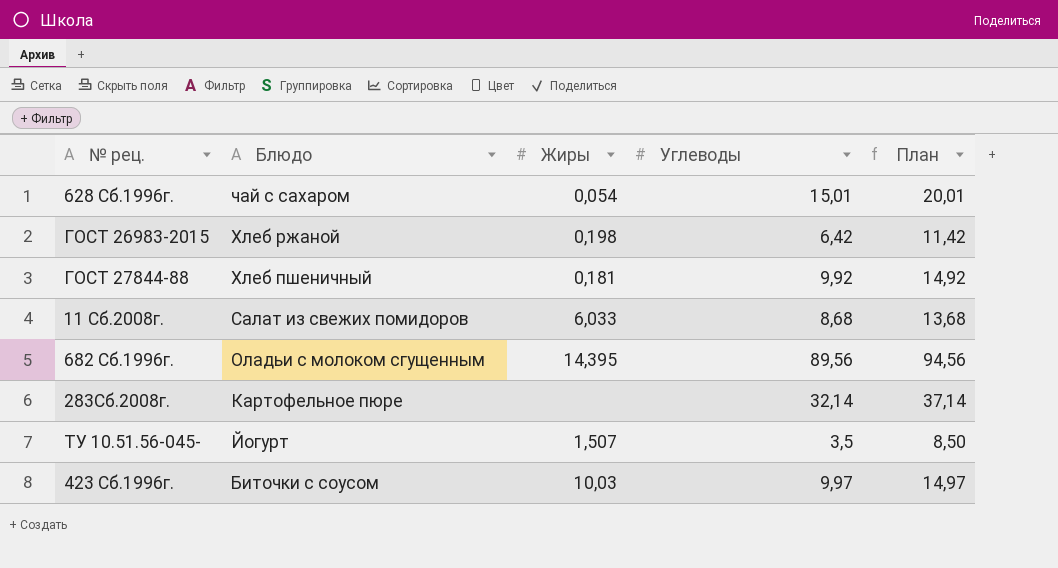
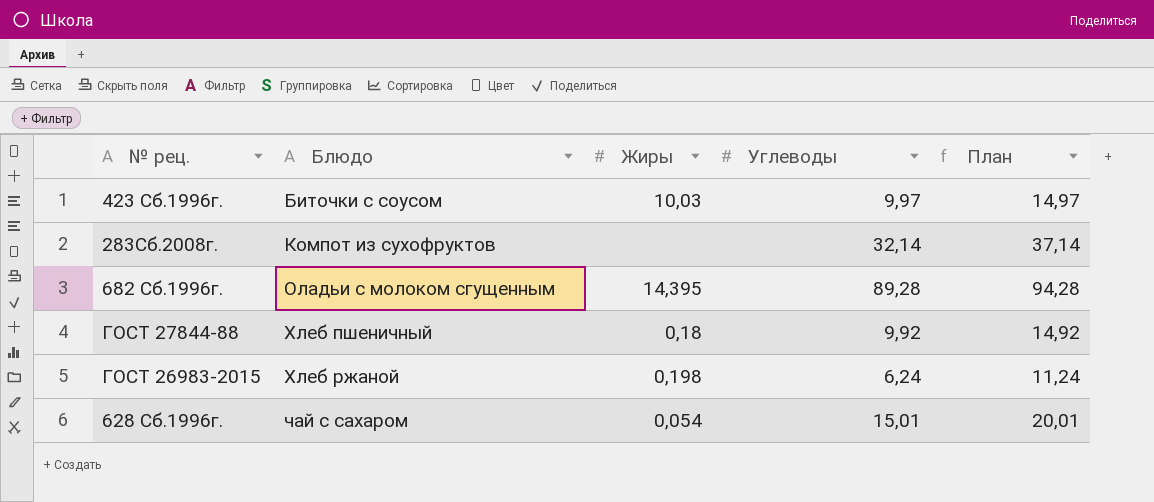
row order: Блюдо descending -> Блюдо ascending
row 11 Сб.2008г.: Салат из свежих помидоров | 6,033 | 8,68 | 13,68 -> none
row ТУ 10.51.56-045-: Йогурт | 1,507 | 3,5 | 8,50 -> none
283Сб.2008г. | Блюдо: Картофельное пюре -> Компот из сухофруктов
682 Сб.1996г. | Углеводы: 89,56 -> 89,28
682 Сб.1996г. | План: 94,56 -> 94,28
ГОСТ 27844-88 | Жиры: 0,181 -> 0,18
ГОСТ 26983-2015 | Углеводы: 6,42 -> 6,24
ГОСТ 26983-2015 | План: 11,42 -> 11,24

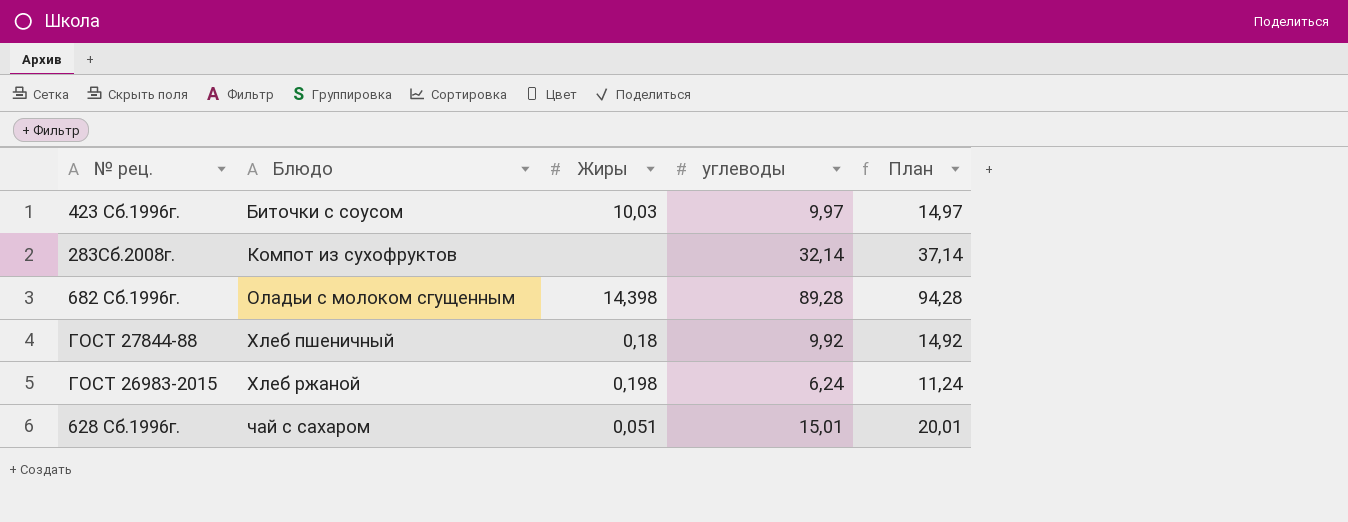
column name: Углеводы -> углеводы
682 Сб.1996г. | Жиры: 14,395 -> 14,398
628 Сб.1996г. | Жиры: 0,054 -> 0,051

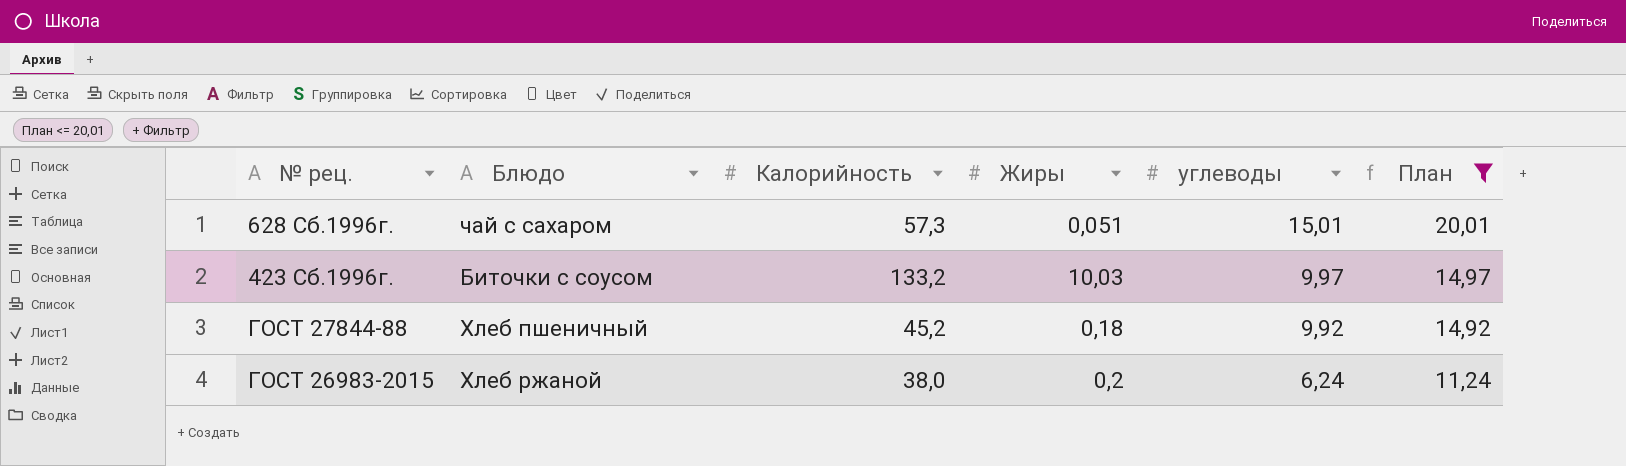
filter: none -> План <= 20,01
row order: Блюдо ascending -> углеводы descending
column Калорийность | position: none -> 3
ГОСТ 26983-2015 | Жиры: 0,198 -> 0,2

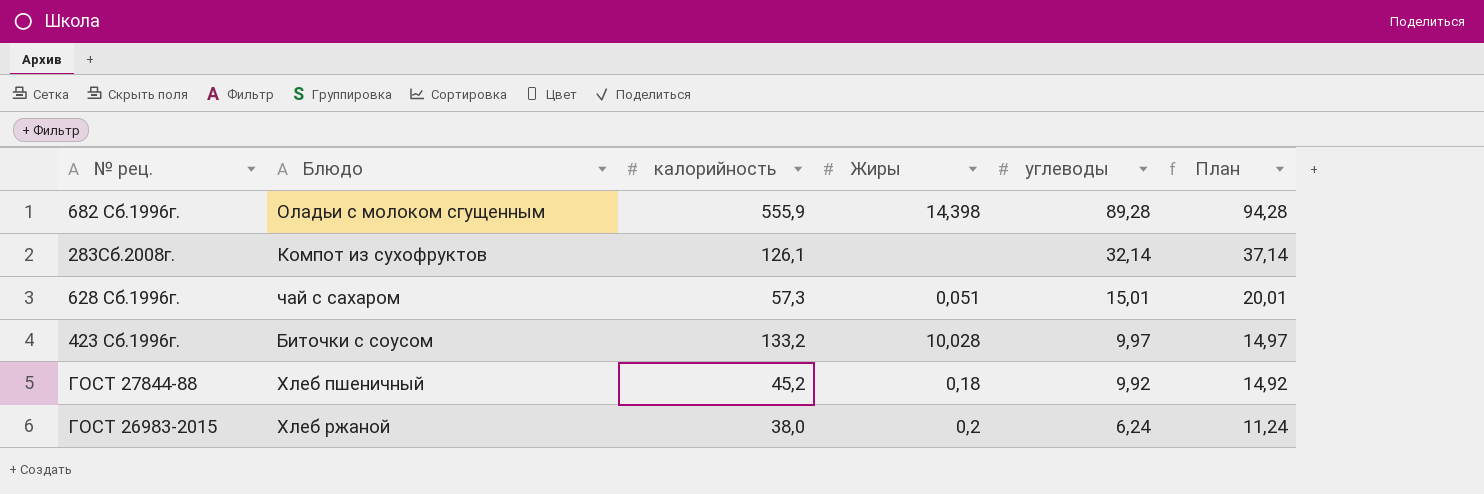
filter: План <= 20,01 -> none
column name: Калорийность -> калорийность
423 Сб.1996г. | Жиры: 10,03 -> 10,028

